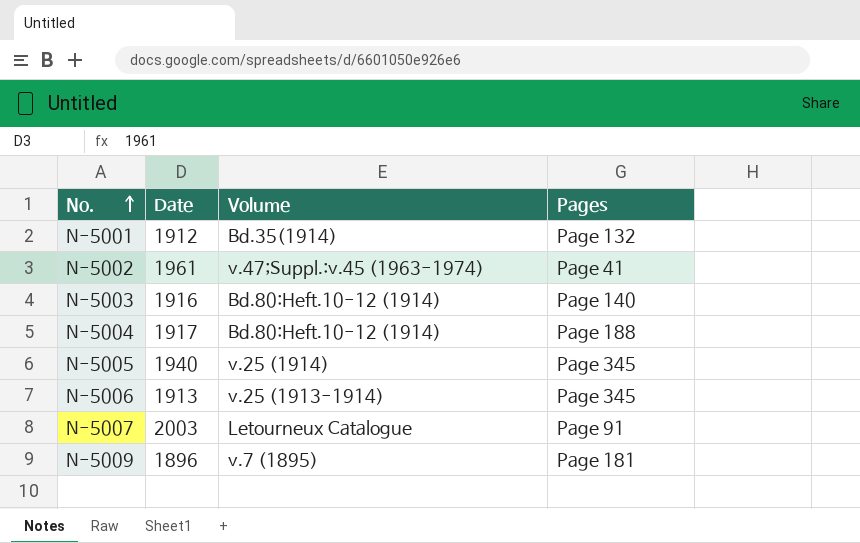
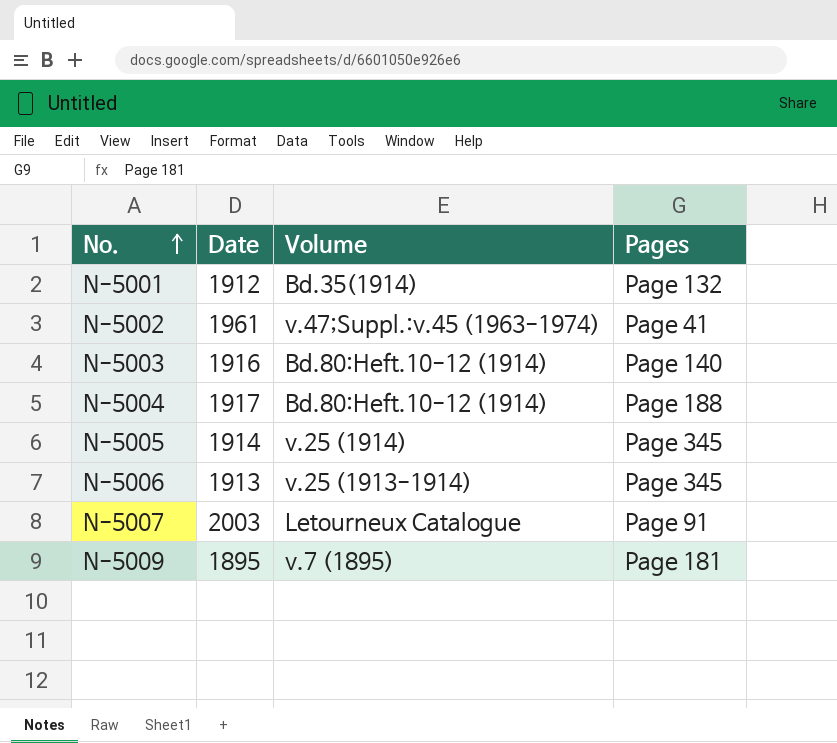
N-5005 | Date: 1940 -> 1914
N-5009 | Date: 1896 -> 1895

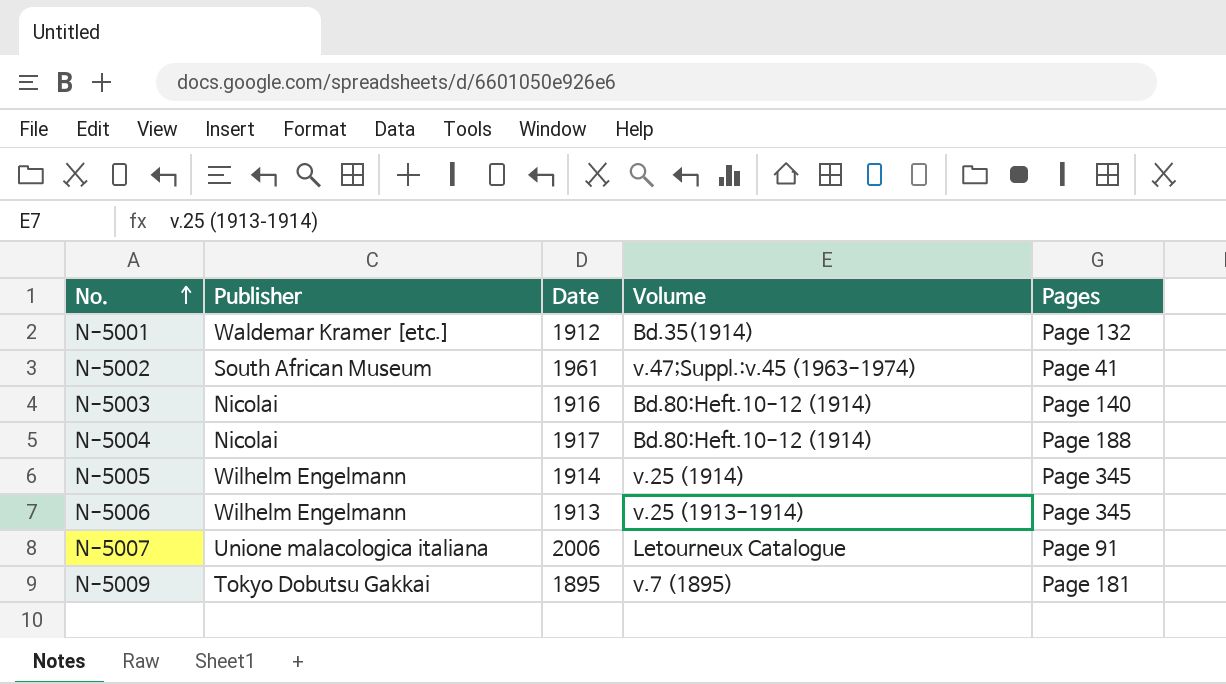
column Publisher | position: none -> 2
N-5007 | Date: 2003 -> 2006

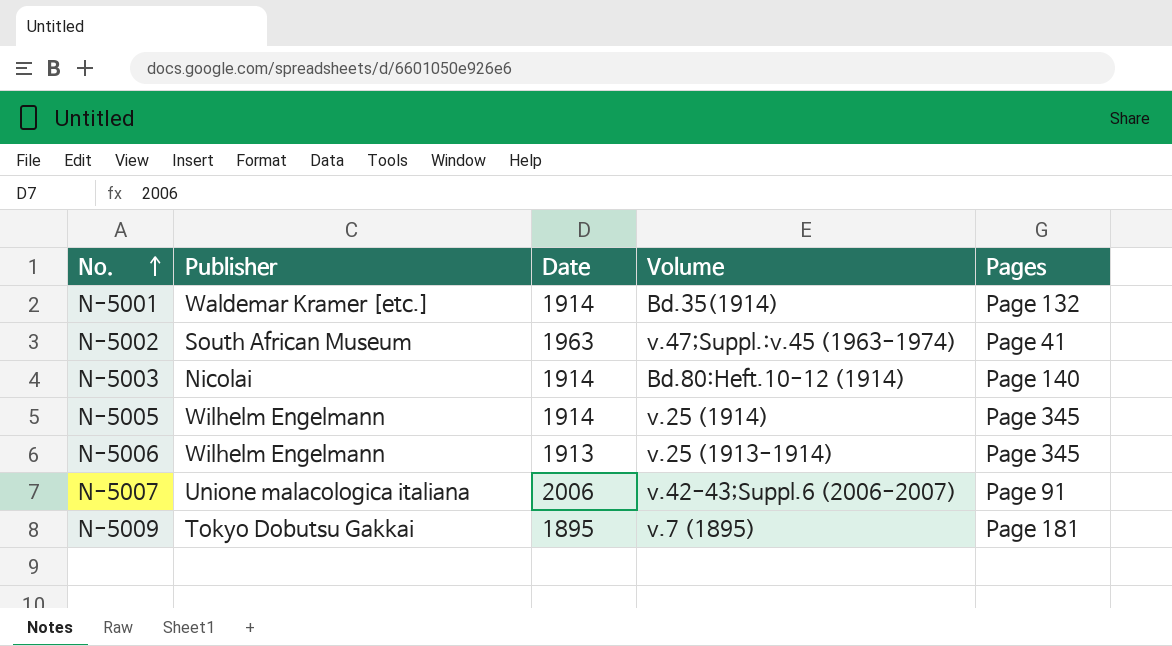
row N-5004: Nicolai | 1917 | Bd.80:Heft.10-12 (1914) | Page 188 -> none
N-5001 | Date: 1912 -> 1914
N-5002 | Date: 1961 -> 1963
N-5003 | Date: 1916 -> 1914
N-5007 | Volume: Letourneux Catalogue -> v.42-43;Suppl.6 (2006-2007)

